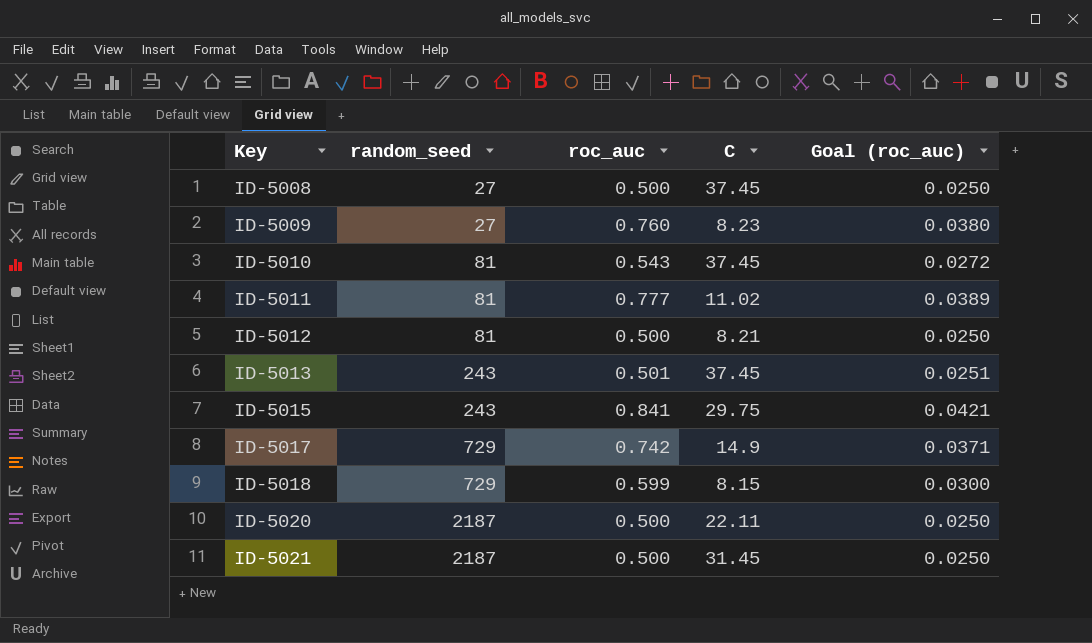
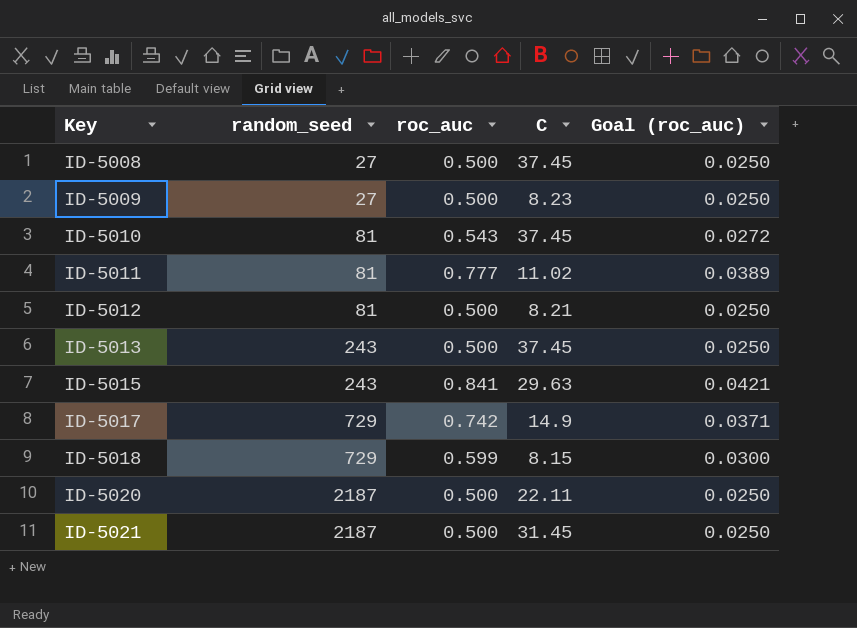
ID-5009 | roc_auc: 0.760 -> 0.500
ID-5009 | Goal (roc_auc): 0.0380 -> 0.0250
ID-5013 | roc_auc: 0.501 -> 0.500
ID-5013 | Goal (roc_auc): 0.0251 -> 0.0250
ID-5015 | C: 29.75 -> 29.63

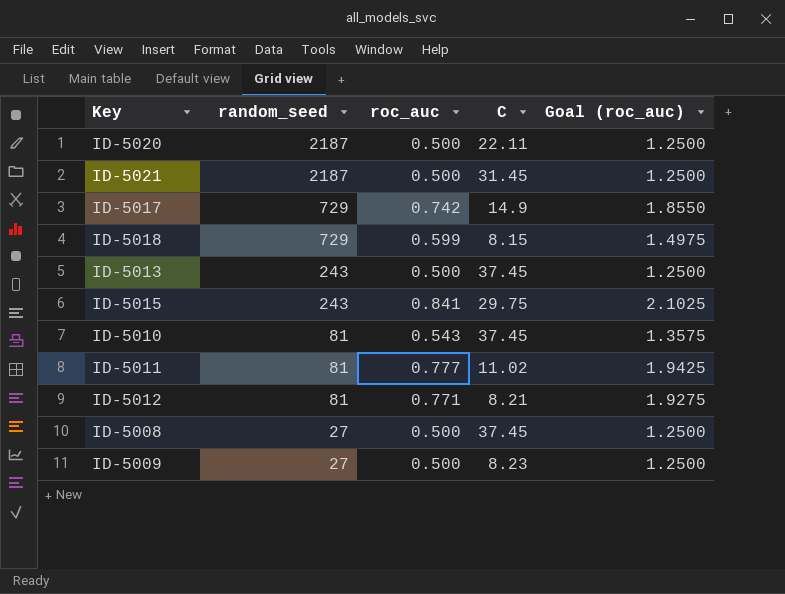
row order: Key ascending -> random_seed descending
column Goal (roc_auc) | formula: [roc_auc] * 0.05 -> [roc_auc] * 2.5
ID-5015 | C: 29.63 -> 29.75
ID-5012 | roc_auc: 0.500 -> 0.771

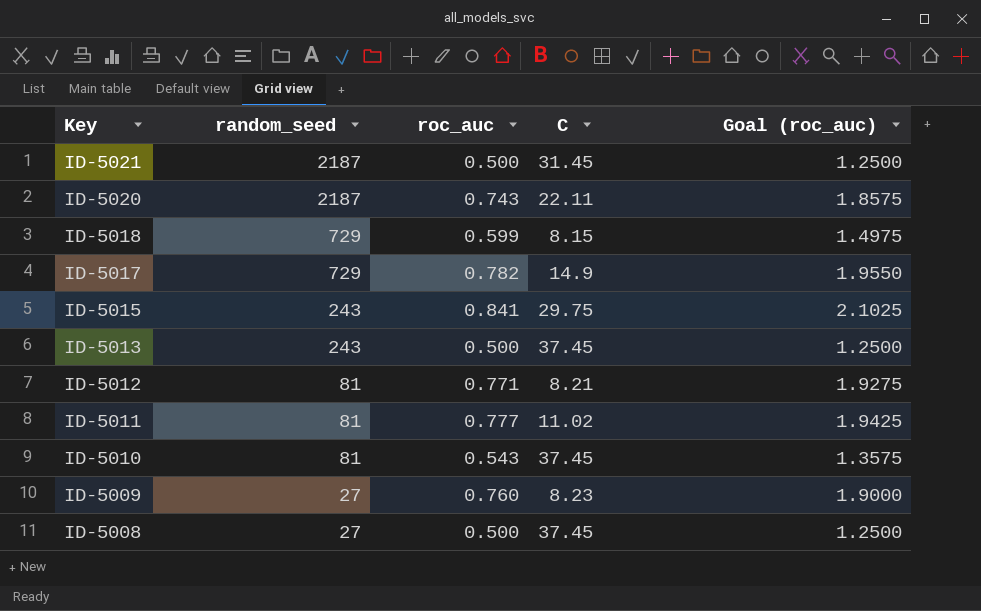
row order: random_seed descending -> Key descending
ID-5020 | roc_auc: 0.500 -> 0.743
ID-5020 | Goal (roc_auc): 1.2500 -> 1.8575
ID-5017 | roc_auc: 0.742 -> 0.782
ID-5017 | Goal (roc_auc): 1.8550 -> 1.9550
ID-5009 | roc_auc: 0.500 -> 0.760
ID-5009 | Goal (roc_auc): 1.2500 -> 1.9000

